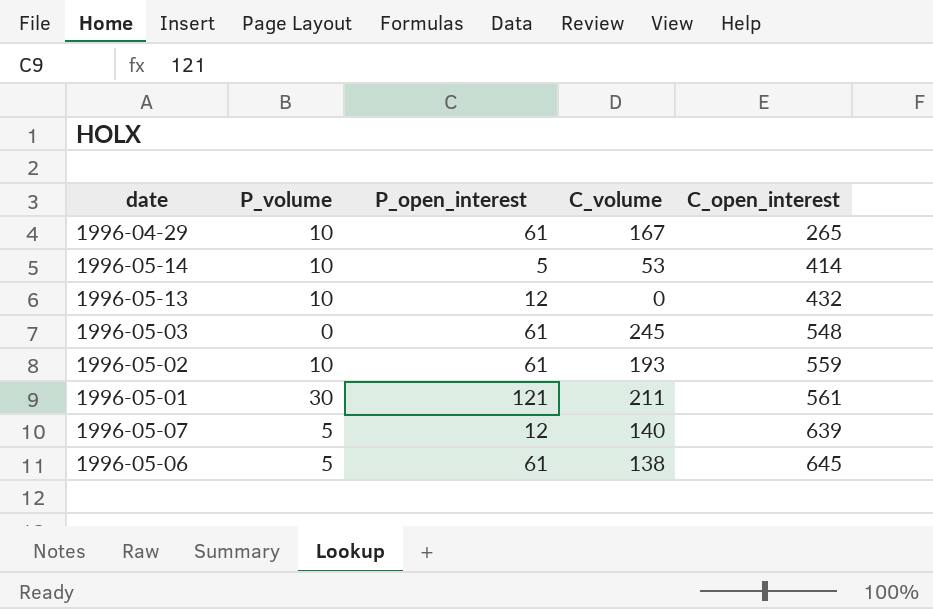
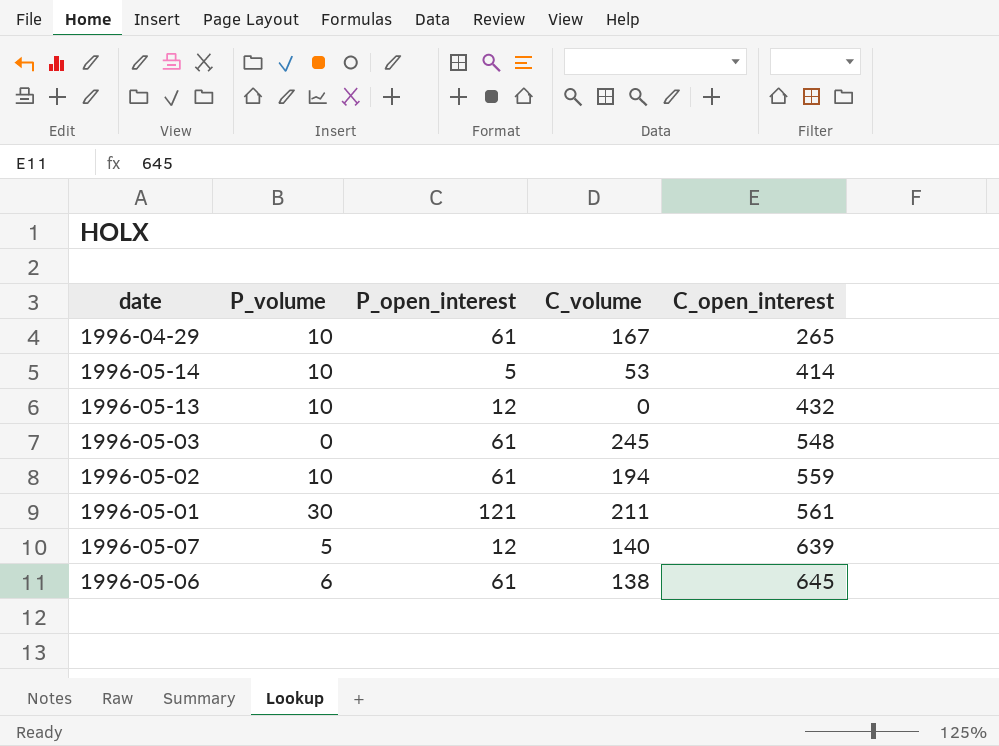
1996-05-02 | C_volume: 193 -> 194
1996-05-06 | P_volume: 5 -> 6

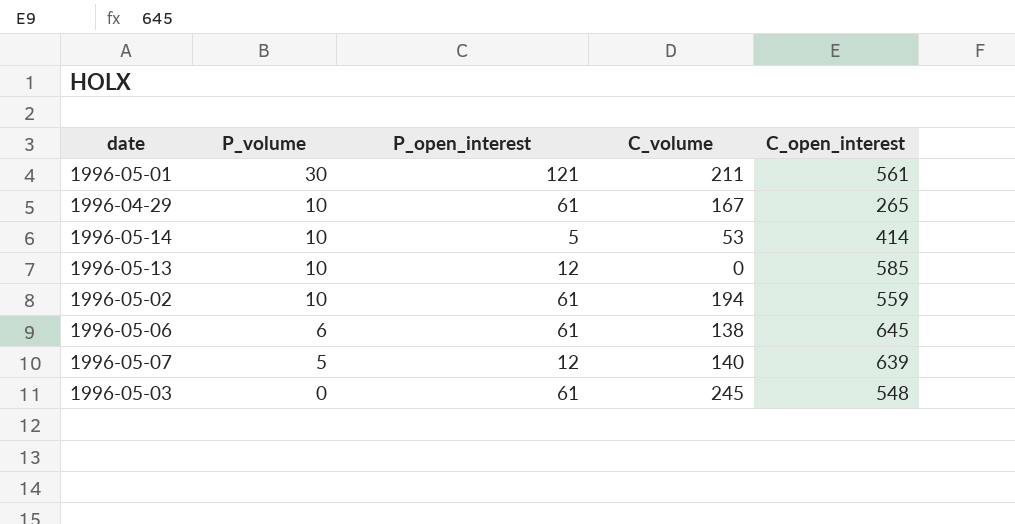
row order: C_open_interest ascending -> P_volume descending
1996-05-13 | C_open_interest: 432 -> 585

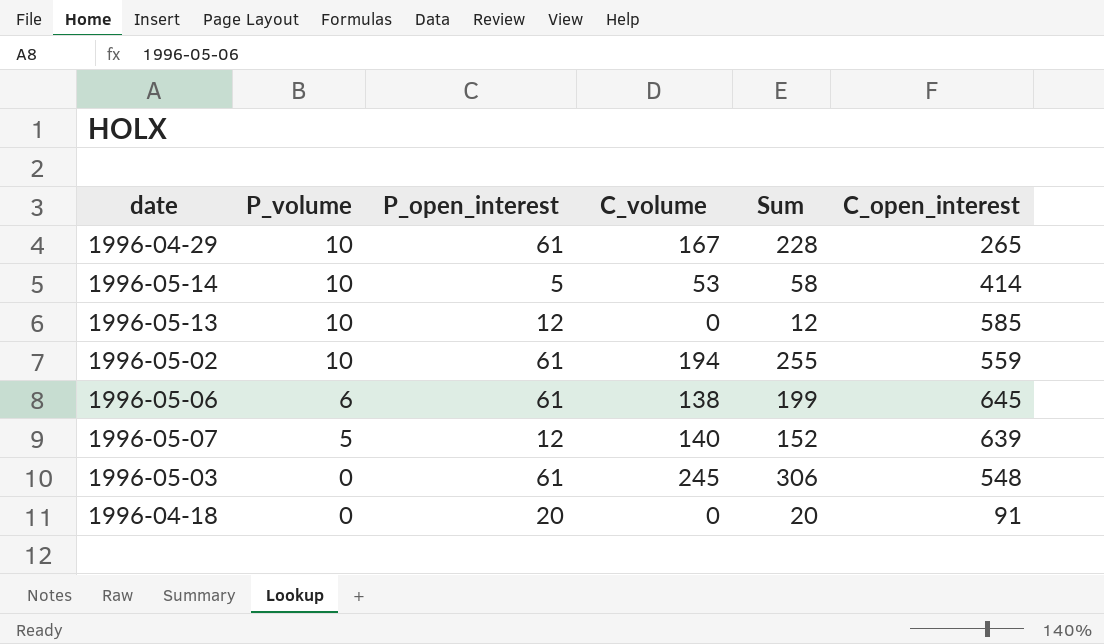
column Sum | formula: none -> [P_open_interest] + [C_volume]
row 1996-05-01: 30 | 121 | 211 | 561 -> none
row 1996-04-18: none -> 0 | 20 | 0 | 20 | 91

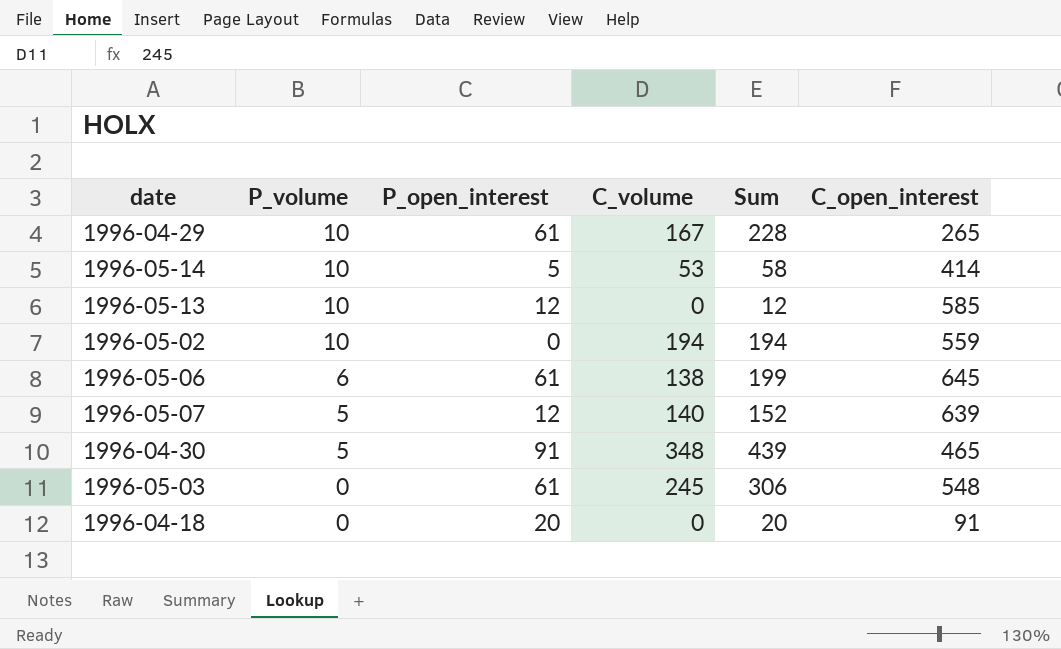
1996-05-02 | P_open_interest: 61 -> 0
1996-05-02 | Sum: 255 -> 194
row 1996-04-30: none -> 5 | 91 | 348 | 439 | 465

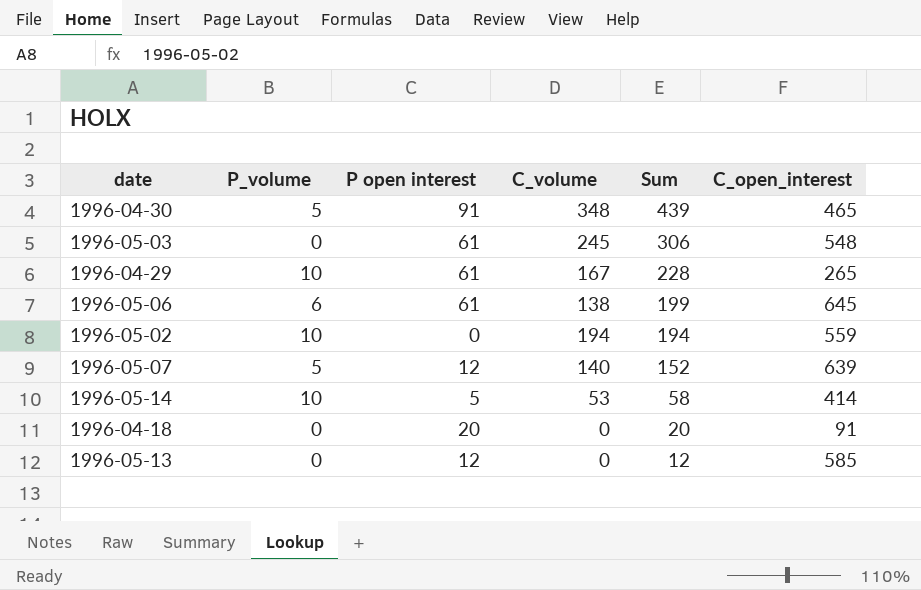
row order: P_volume descending -> Sum descending
column name: P_open_interest -> P open interest
1996-05-13 | P_volume: 10 -> 0

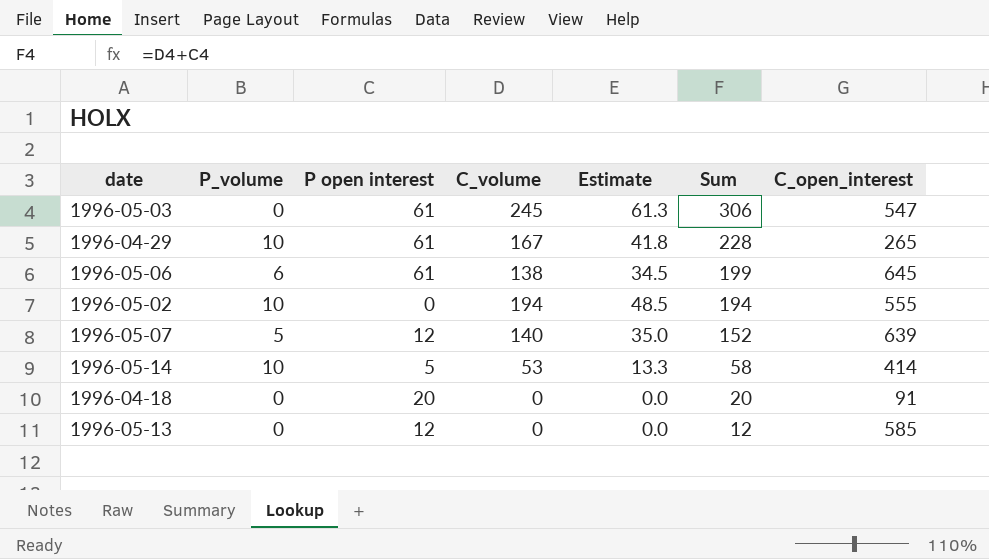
column Estimate | formula: none -> [C_volume] * 0.25
row 1996-04-30: 5 | 91 | 348 | 439 | 465 -> none
1996-05-03 | C_open_interest: 548 -> 547
1996-05-02 | C_open_interest: 559 -> 555

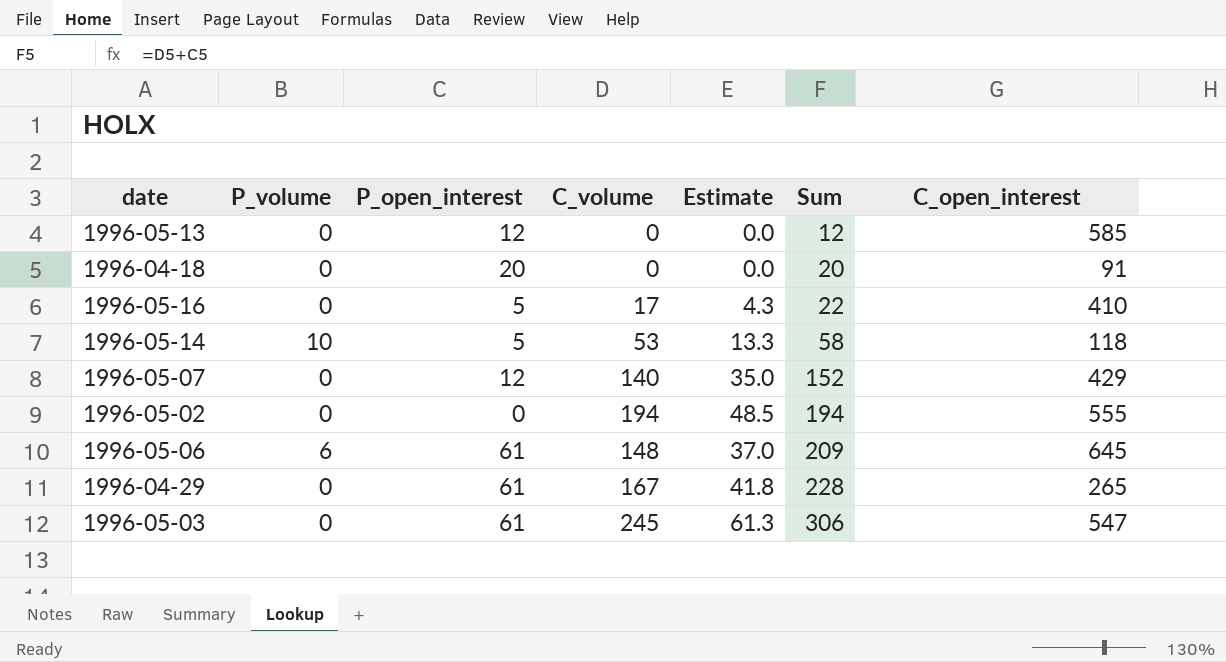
row order: Sum descending -> Sum ascending
column name: P open interest -> P_open_interest
row 1996-05-16: none -> 0 | 5 | 17 | 4.3 | 22 | 410
1996-05-14 | C_open_interest: 414 -> 118
1996-05-07 | P_volume: 5 -> 0
1996-05-07 | C_open_interest: 639 -> 429
1996-05-02 | P_volume: 10 -> 0
1996-05-06 | C_volume: 138 -> 148
1996-05-06 | Estimate: 34.5 -> 37.0
1996-05-06 | Sum: 199 -> 209
1996-04-29 | P_volume: 10 -> 0

